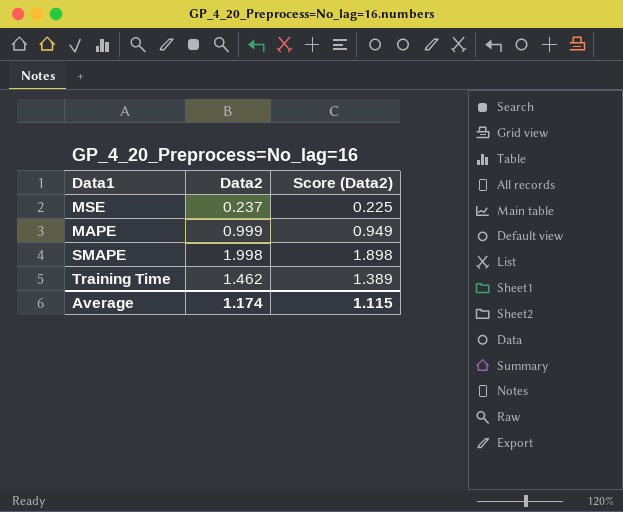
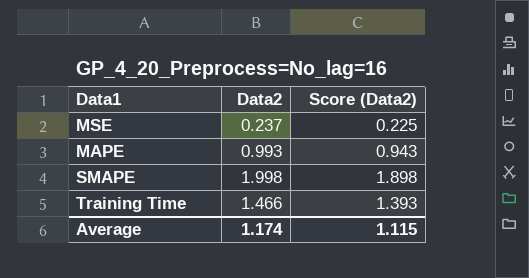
MAPE | Data2: 0.999 -> 0.993
MAPE | Score (Data2): 0.949 -> 0.943
Training Time | Data2: 1.462 -> 1.466
Training Time | Score (Data2): 1.389 -> 1.393

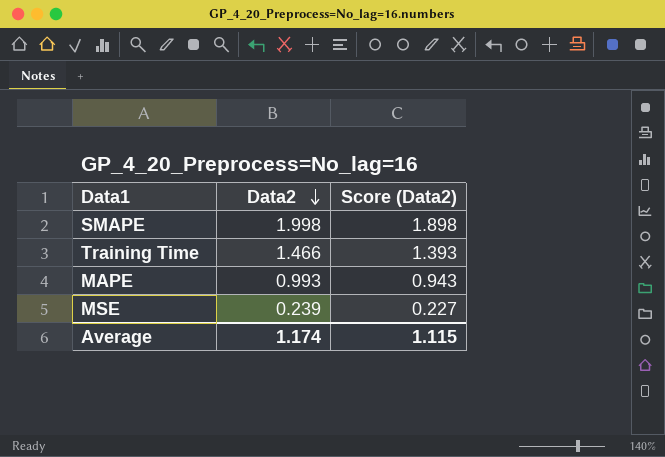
row order: none -> Data2 descending
MSE | Data2: 0.237 -> 0.239
MSE | Score (Data2): 0.225 -> 0.227

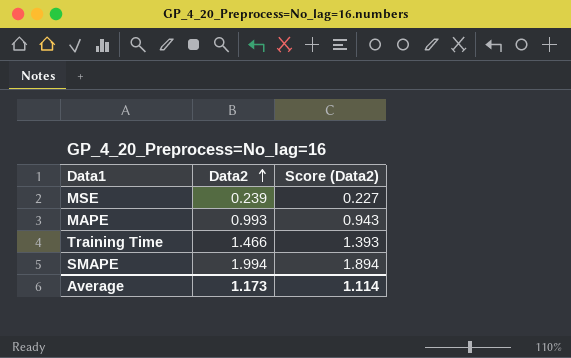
row order: Data2 descending -> Data2 ascending
SMAPE | Data2: 1.998 -> 1.994
SMAPE | Score (Data2): 1.898 -> 1.894
Average | Data2: 1.174 -> 1.173
Average | Score (Data2): 1.115 -> 1.114

